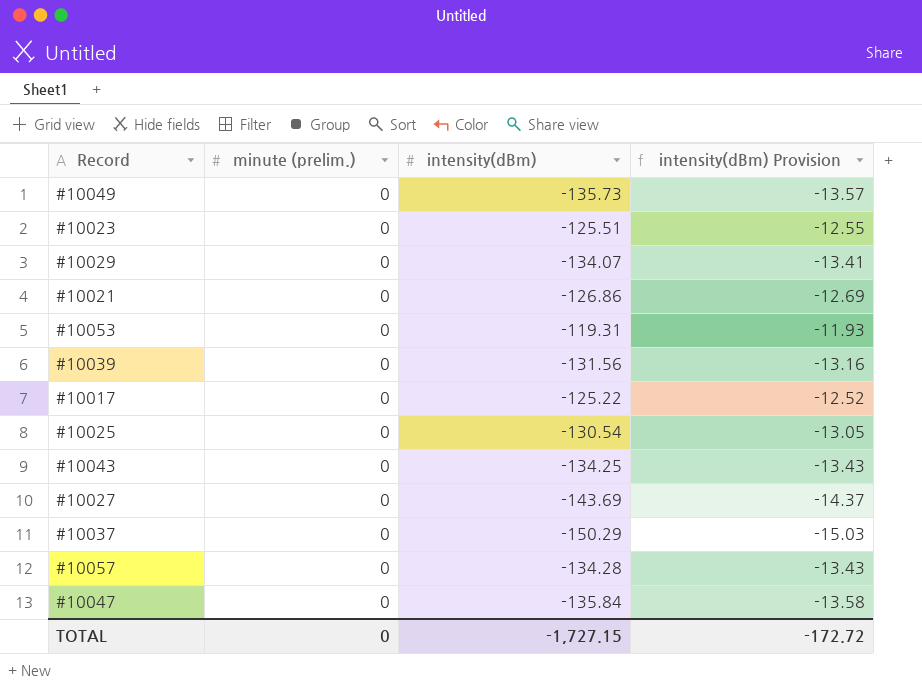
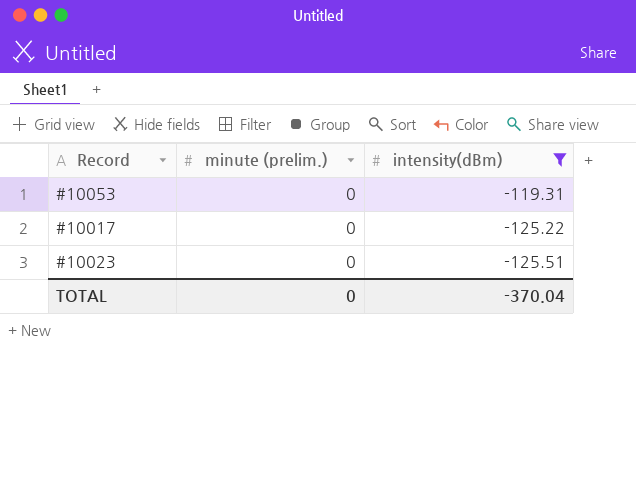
filter: none -> intensity(dBm) >= -125.51
row order: none -> intensity(dBm) descending
column intensity(dBm) Provision | formula: [intensity(dBm)] * 0.1 -> none
TOTAL | intensity(dBm): -1,727.15 -> -370.04

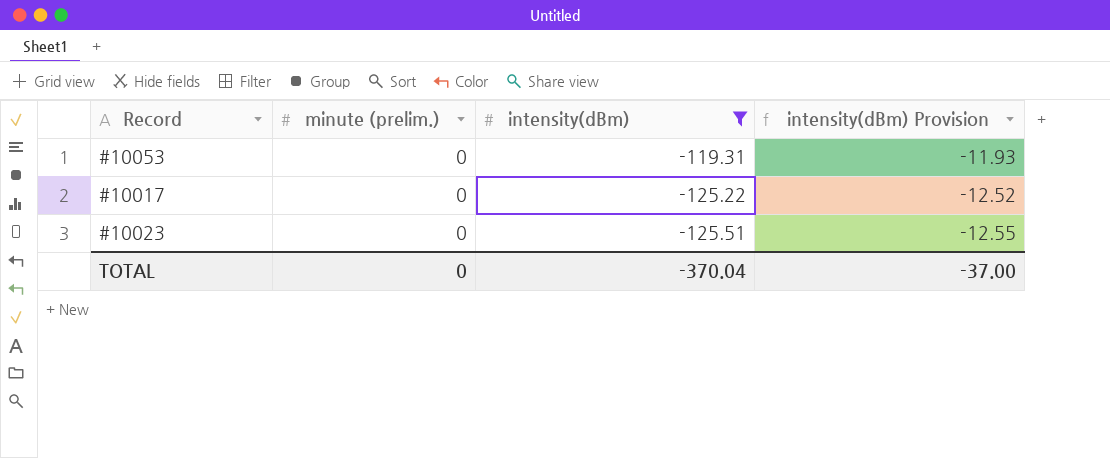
column intensity(dBm) Provision | formula: none -> [intensity(dBm)] * 0.1

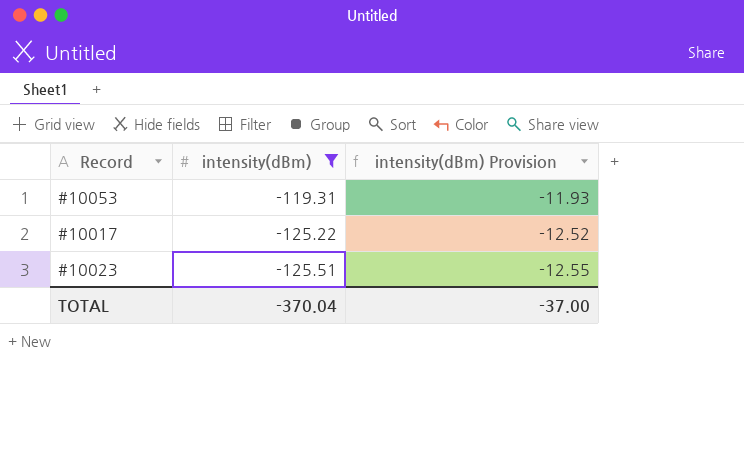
column minute (prelim.) | position: 2 -> none

